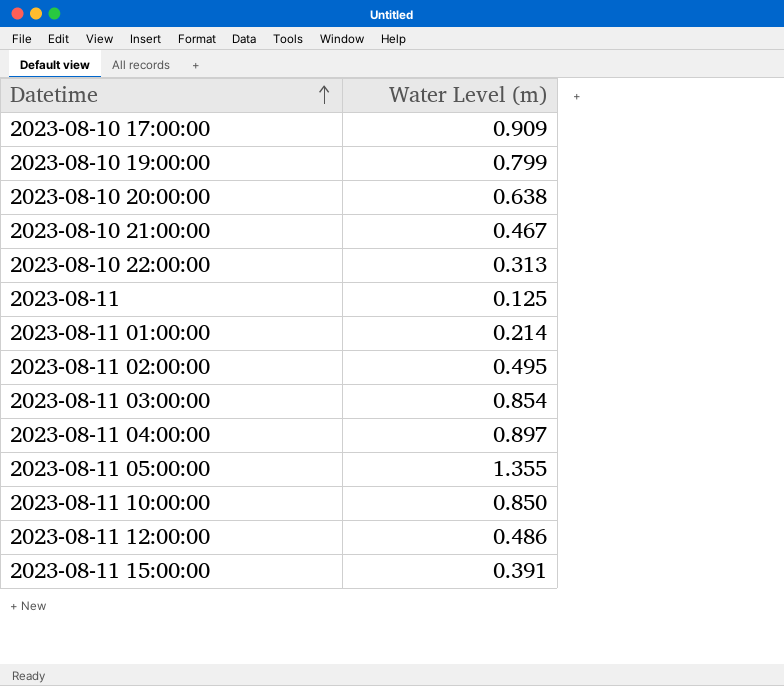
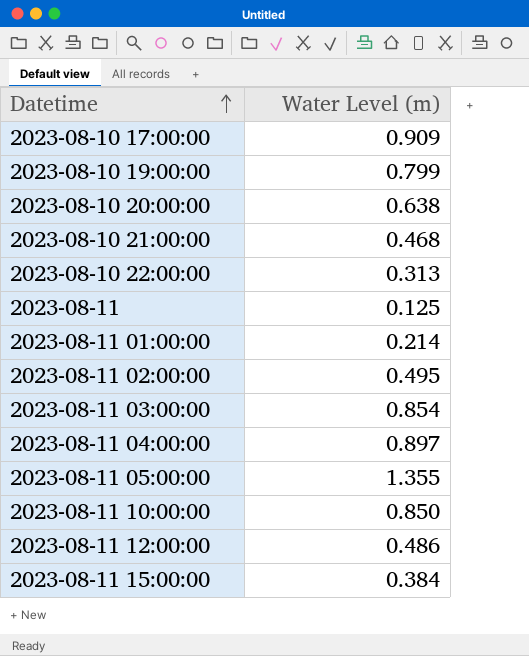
2023-08-10 21:00:00 | Water Level (m): 0.467 -> 0.468
2023-08-11 15:00:00 | Water Level (m): 0.391 -> 0.384

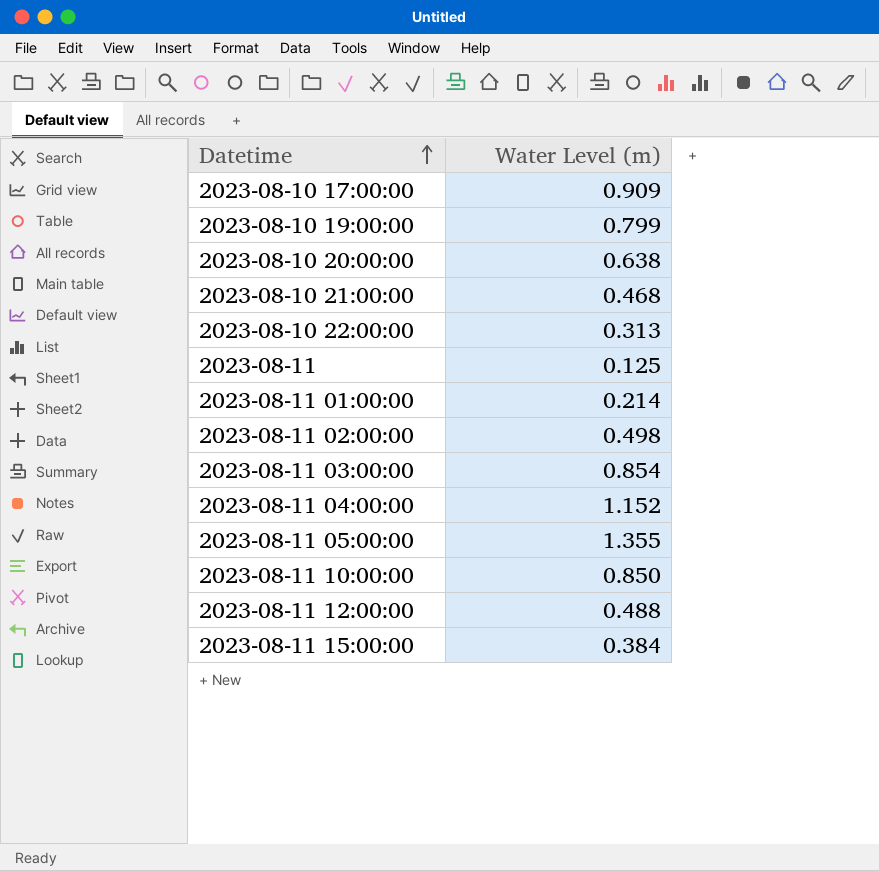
2023-08-11 02:00:00 | Water Level (m): 0.495 -> 0.498
2023-08-11 04:00:00 | Water Level (m): 0.897 -> 1.152
2023-08-11 12:00:00 | Water Level (m): 0.486 -> 0.488

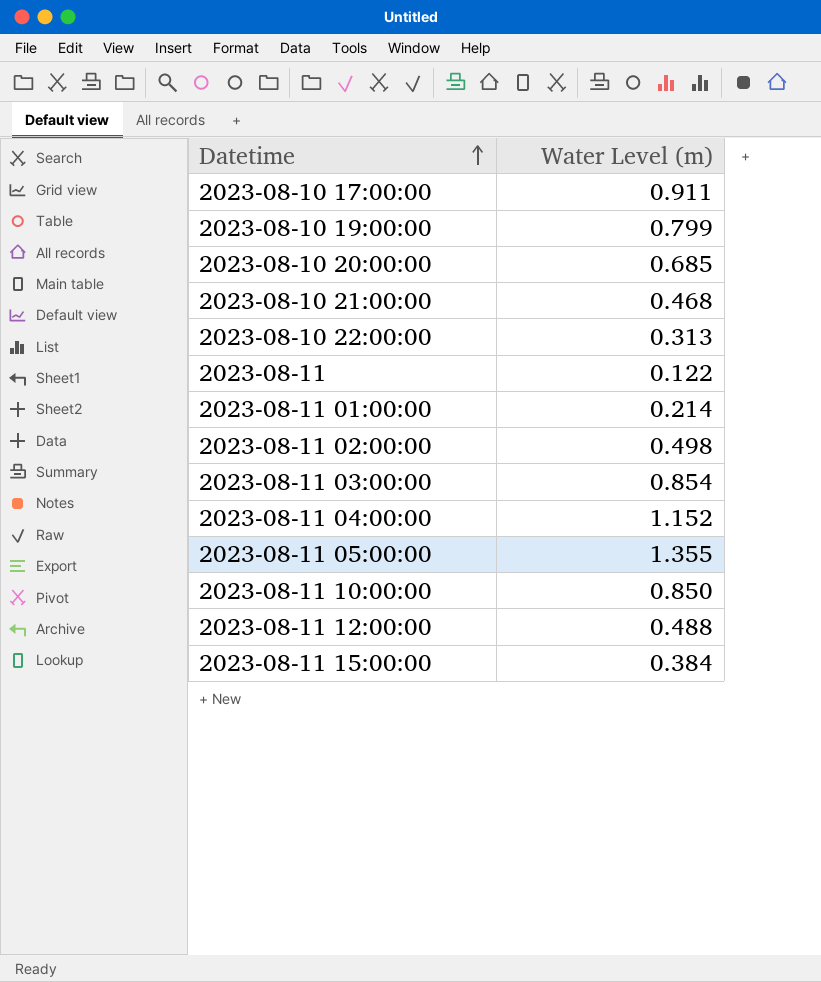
2023-08-10 17:00:00 | Water Level (m): 0.909 -> 0.911
2023-08-10 20:00:00 | Water Level (m): 0.638 -> 0.685
2023-08-11 | Water Level (m): 0.125 -> 0.122

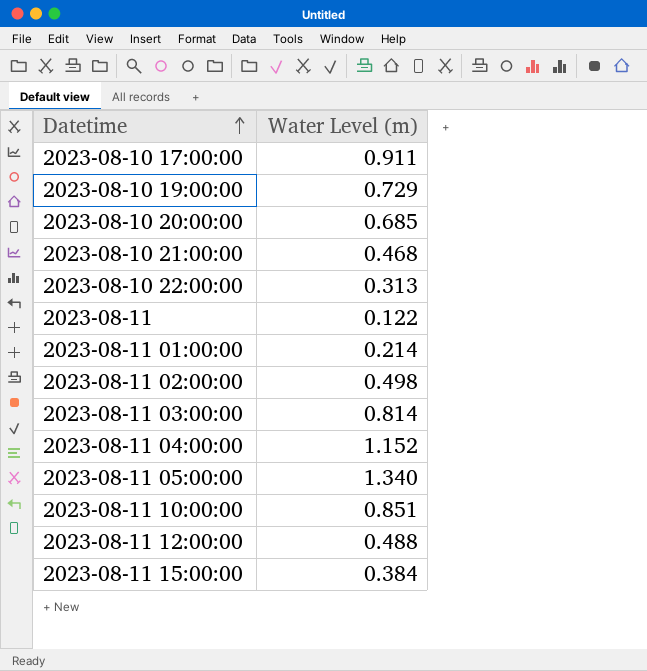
2023-08-10 19:00:00 | Water Level (m): 0.799 -> 0.729
2023-08-11 03:00:00 | Water Level (m): 0.854 -> 0.814
2023-08-11 05:00:00 | Water Level (m): 1.355 -> 1.340
2023-08-11 10:00:00 | Water Level (m): 0.850 -> 0.851

